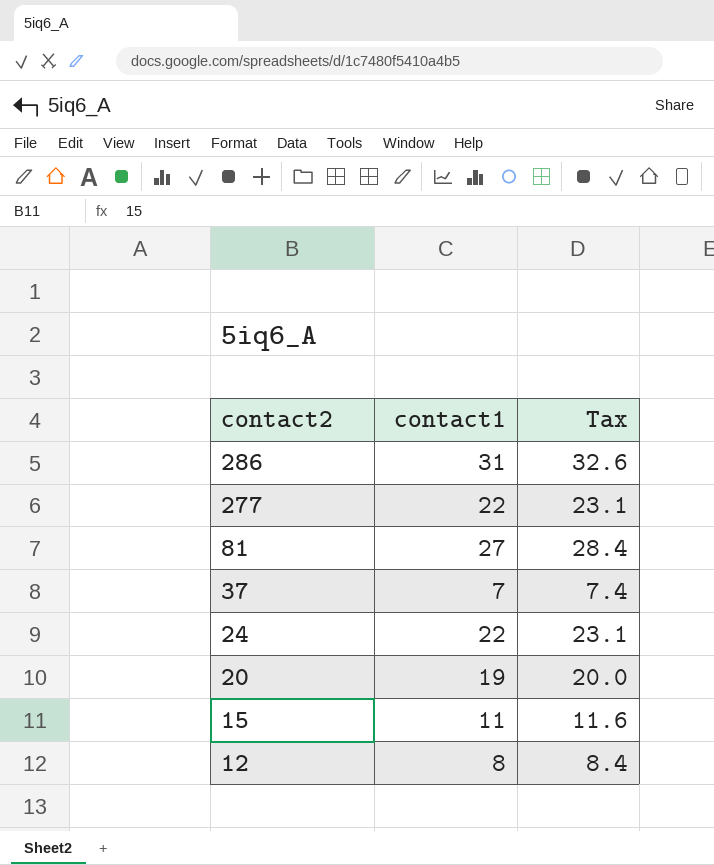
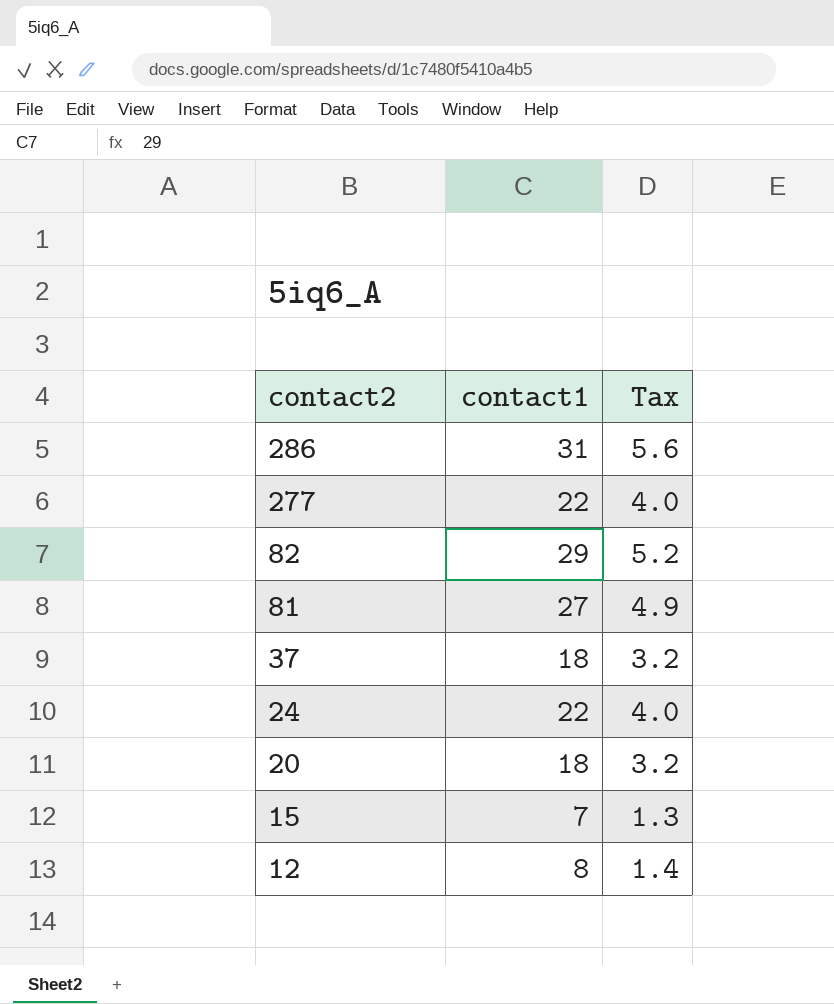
column Tax | formula: [contact1] * 1.05 -> [contact1] * 0.18
row 82: none -> 29 | 5.2
37 | contact1: 7 -> 18
20 | contact1: 19 -> 18
15 | contact1: 11 -> 7

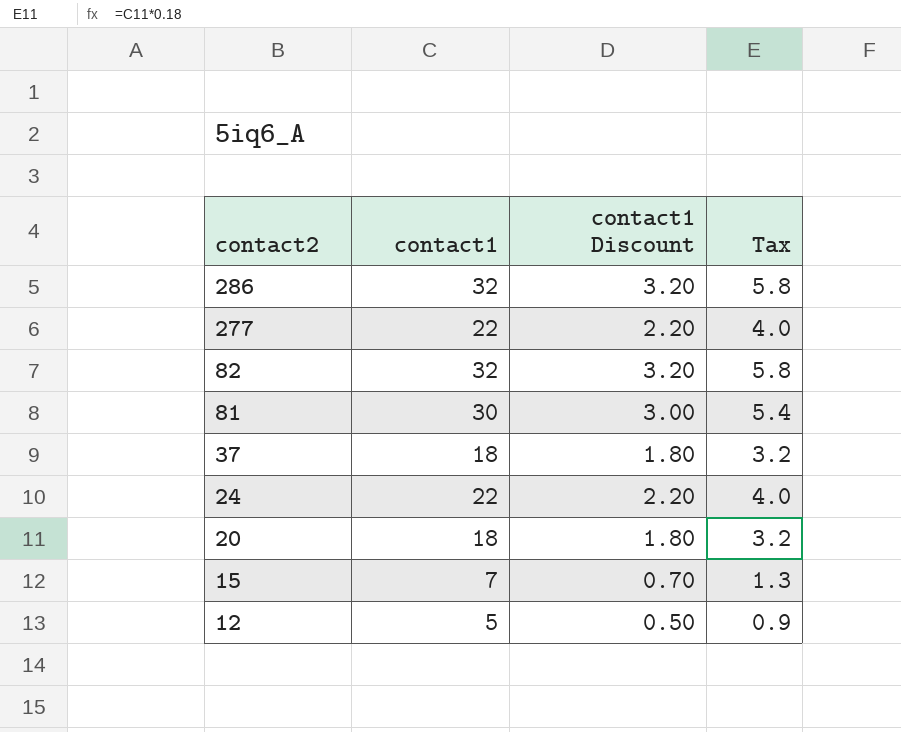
column contact1 Discount | formula: none -> [contact1] * 0.1
286 | contact1: 31 -> 32
286 | Tax: 5.6 -> 5.8
82 | contact1: 29 -> 32
82 | Tax: 5.2 -> 5.8
81 | contact1: 27 -> 30
81 | Tax: 4.9 -> 5.4
12 | contact1: 8 -> 5
12 | Tax: 1.4 -> 0.9

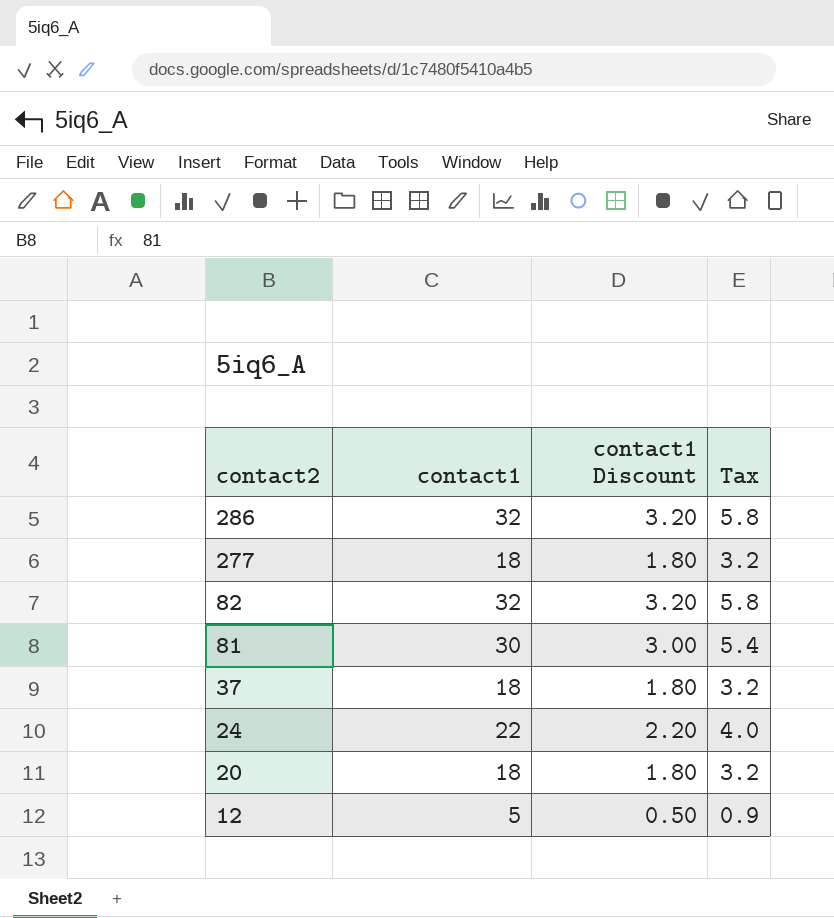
row 15: 7 | 0.70 | 1.3 -> none
277 | contact1: 22 -> 18
277 | contact1 Discount: 2.20 -> 1.80
277 | Tax: 4.0 -> 3.2

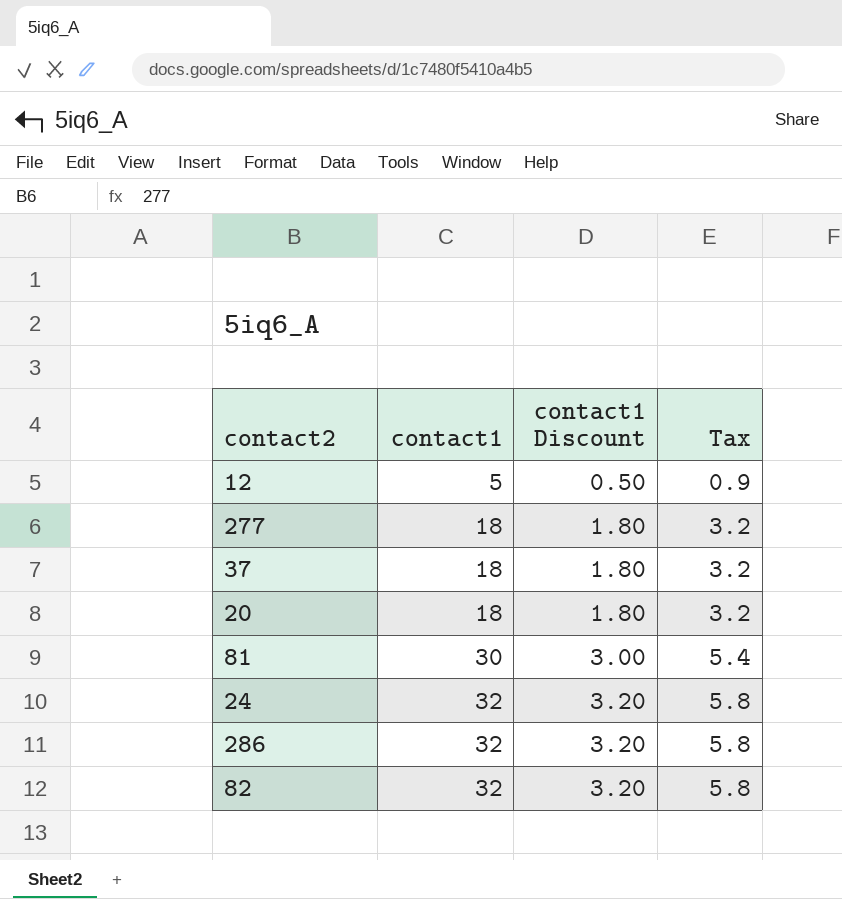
row order: contact2 descending -> contact1 ascending
24 | contact1: 22 -> 32
24 | contact1 Discount: 2.20 -> 3.20
24 | Tax: 4.0 -> 5.8

